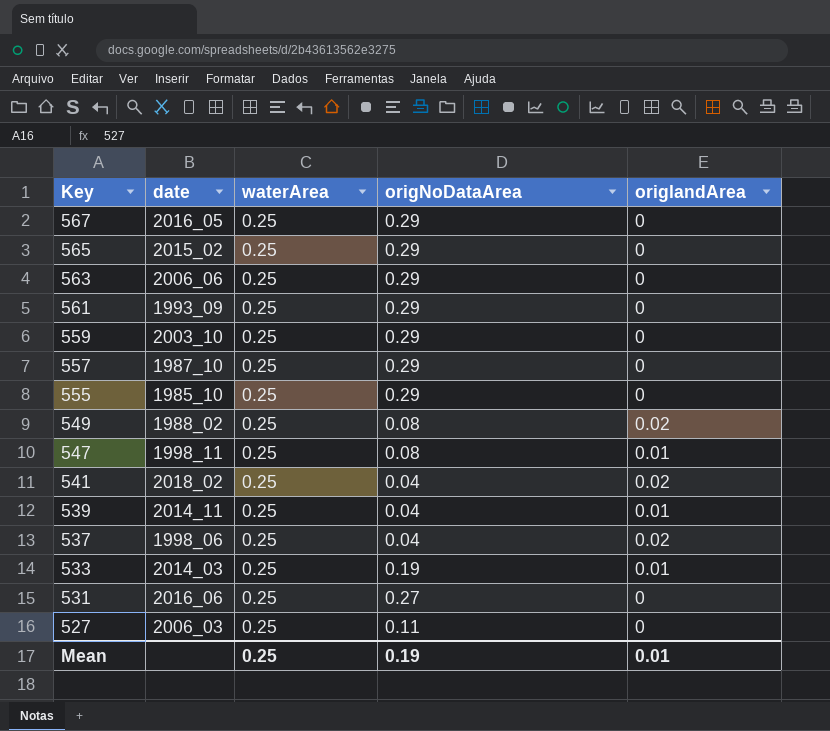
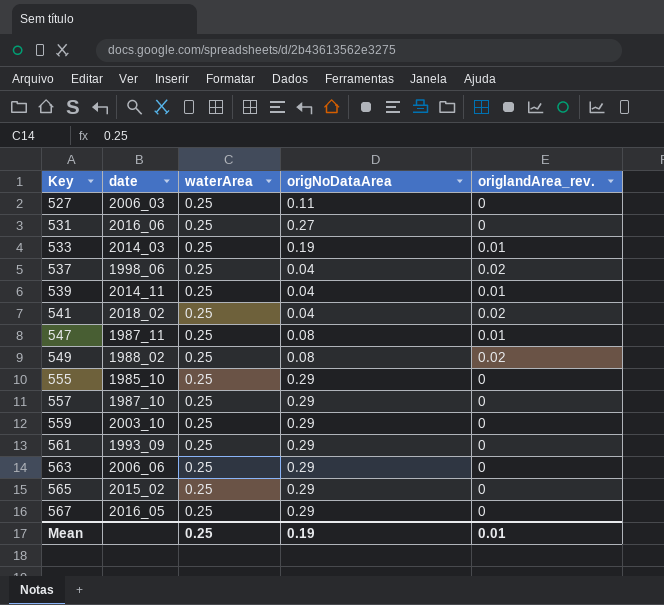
row order: Key descending -> Key ascending
column name: origlandArea -> origlandArea_rev.
547 | date: 1998_11 -> 1987_11

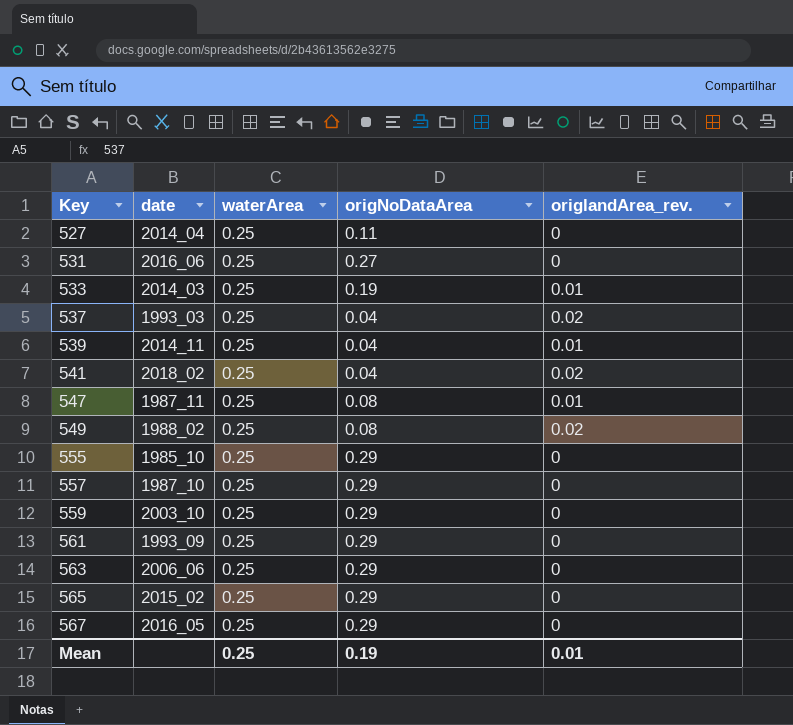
527 | date: 2006_03 -> 2014_04
537 | date: 1998_06 -> 1993_03

